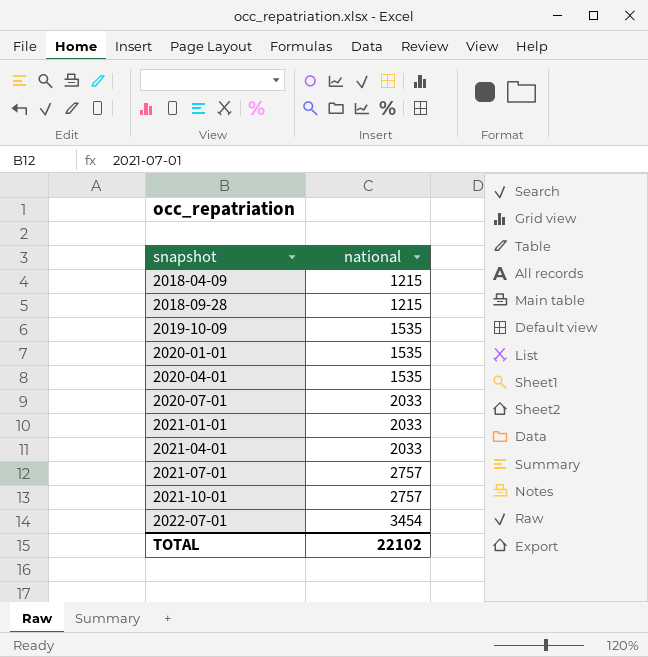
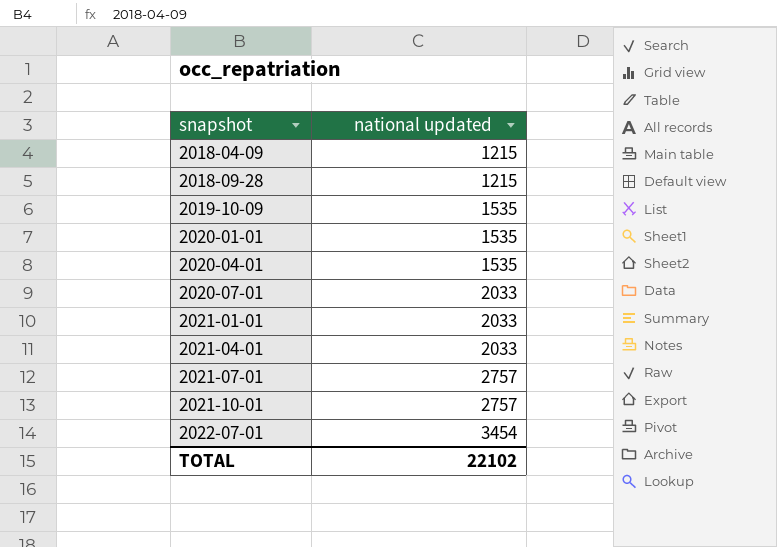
column name: national -> national updated

